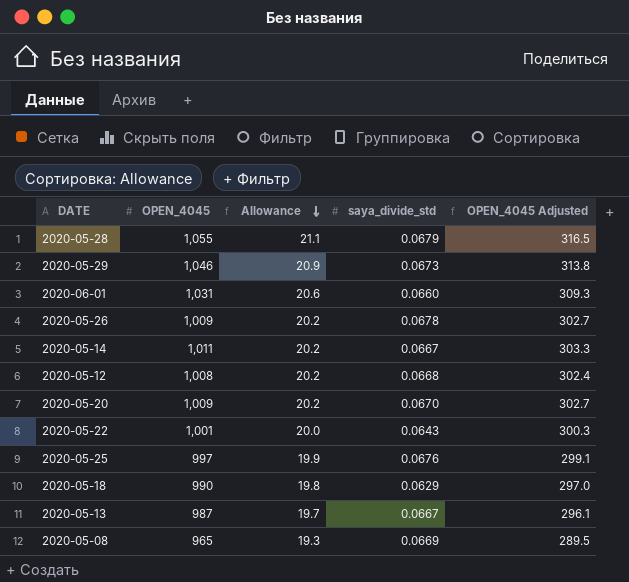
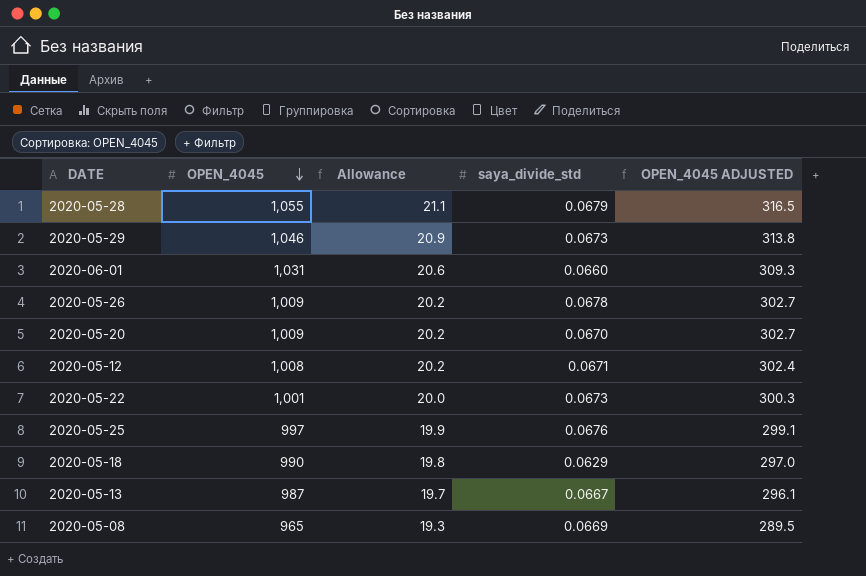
row order: Allowance descending -> OPEN_4045 descending
column name: OPEN_4045 Adjusted -> OPEN_4045 ADJUSTED
row 2020-05-14: 1,011 | 20.2 | 0.0667 | 303.3 -> none
2020-05-12 | saya_divide_std: 0.0668 -> 0.0671
2020-05-22 | saya_divide_std: 0.0643 -> 0.0673

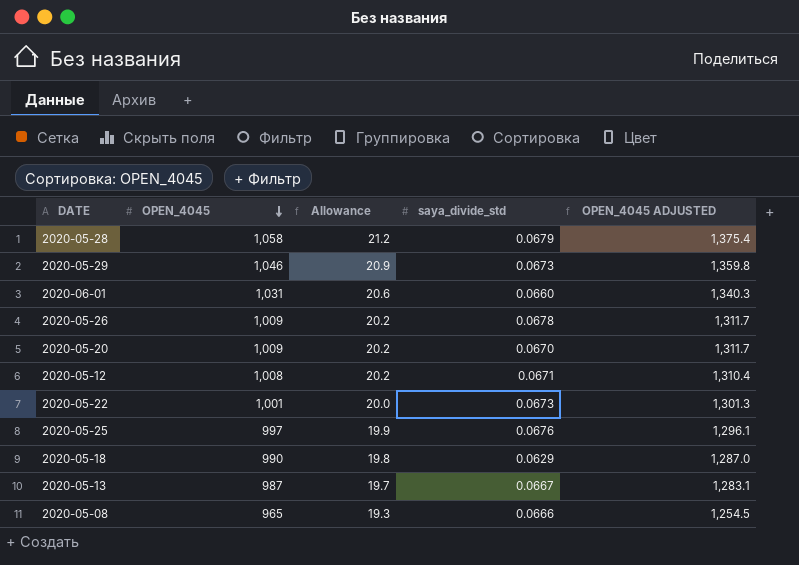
column OPEN_4045 ADJUSTED | formula: [OPEN_4045] * 0.3 -> [OPEN_4045] * 1.3
2020-05-28 | OPEN_4045: 1,055 -> 1,058
2020-05-28 | Allowance: 21.1 -> 21.2
2020-05-08 | saya_divide_std: 0.0669 -> 0.0666

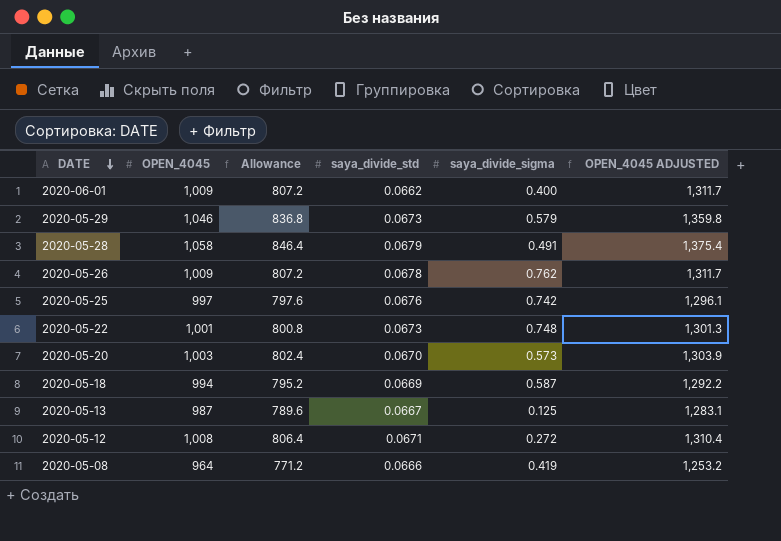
row order: OPEN_4045 descending -> DATE descending
column Allowance | formula: [OPEN_4045] * 0.02 -> [OPEN_4045] * 0.8
column saya_divide_sigma | position: none -> 5
2020-06-01 | OPEN_4045: 1,031 -> 1,009
2020-06-01 | saya_divide_std: 0.0660 -> 0.0662
2020-06-01 | OPEN_4045 ADJUSTED: 1,340.3 -> 1,311.7
2020-05-20 | OPEN_4045: 1,009 -> 1,003
2020-05-20 | OPEN_4045 ADJUSTED: 1,311.7 -> 1,303.9
2020-05-18 | OPEN_4045: 990 -> 994
2020-05-18 | saya_divide_std: 0.0629 -> 0.0669
2020-05-18 | OPEN_4045 ADJUSTED: 1,287.0 -> 1,292.2
2020-05-08 | OPEN_4045: 965 -> 964
2020-05-08 | OPEN_4045 ADJUSTED: 1,254.5 -> 1,253.2

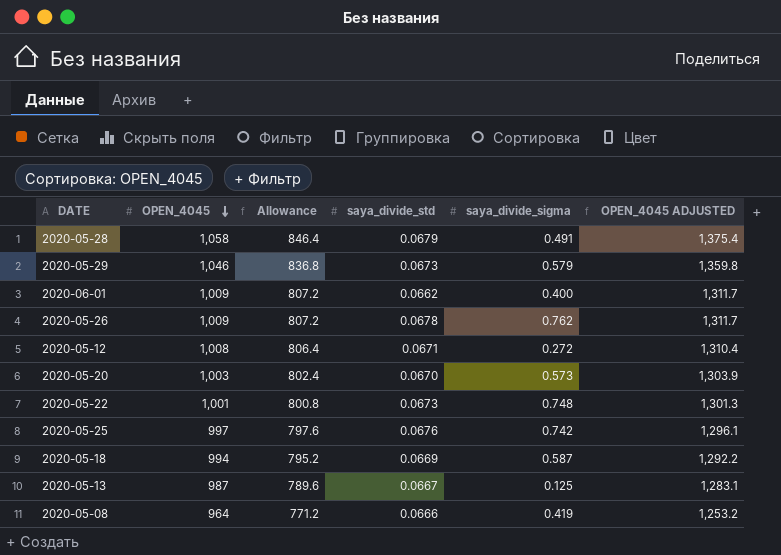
row order: DATE descending -> OPEN_4045 descending

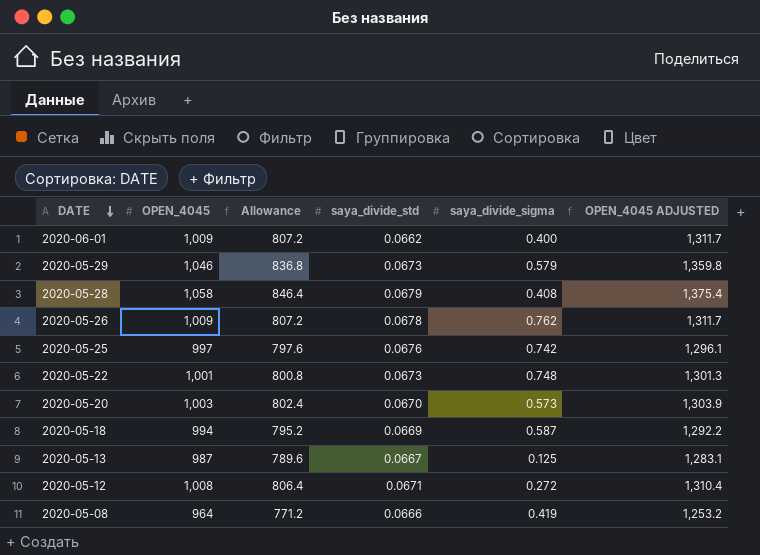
row order: OPEN_4045 descending -> DATE descending
2020-05-28 | saya_divide_sigma: 0.491 -> 0.408

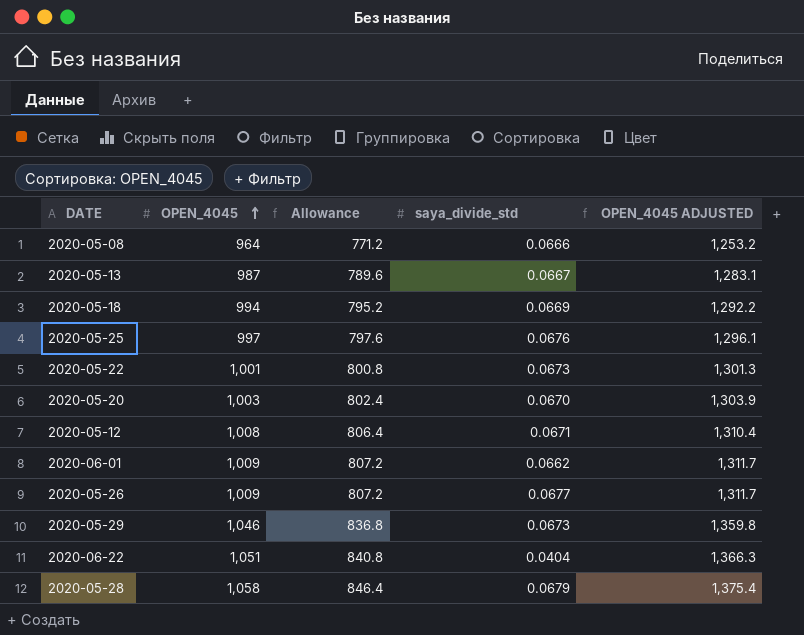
row order: DATE descending -> OPEN_4045 ascending
column saya_divide_sigma | position: 5 -> none
2020-05-26 | saya_divide_std: 0.0678 -> 0.0677
row 2020-06-22: none -> 1,051 | 840.8 | 0.0404 | 1,366.3

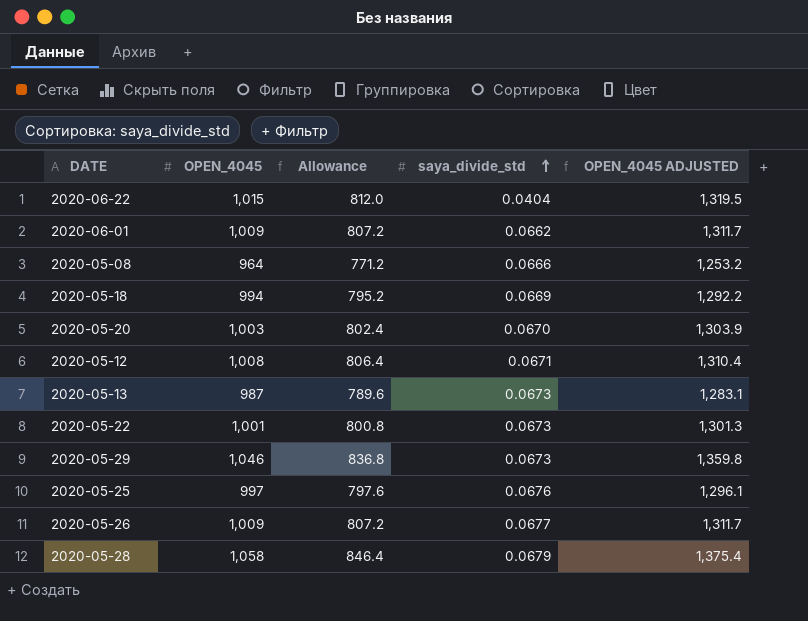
row order: OPEN_4045 ascending -> saya_divide_std ascending
2020-06-22 | OPEN_4045: 1,051 -> 1,015
2020-06-22 | Allowance: 840.8 -> 812.0
2020-06-22 | OPEN_4045 ADJUSTED: 1,366.3 -> 1,319.5
2020-05-13 | saya_divide_std: 0.0667 -> 0.0673

